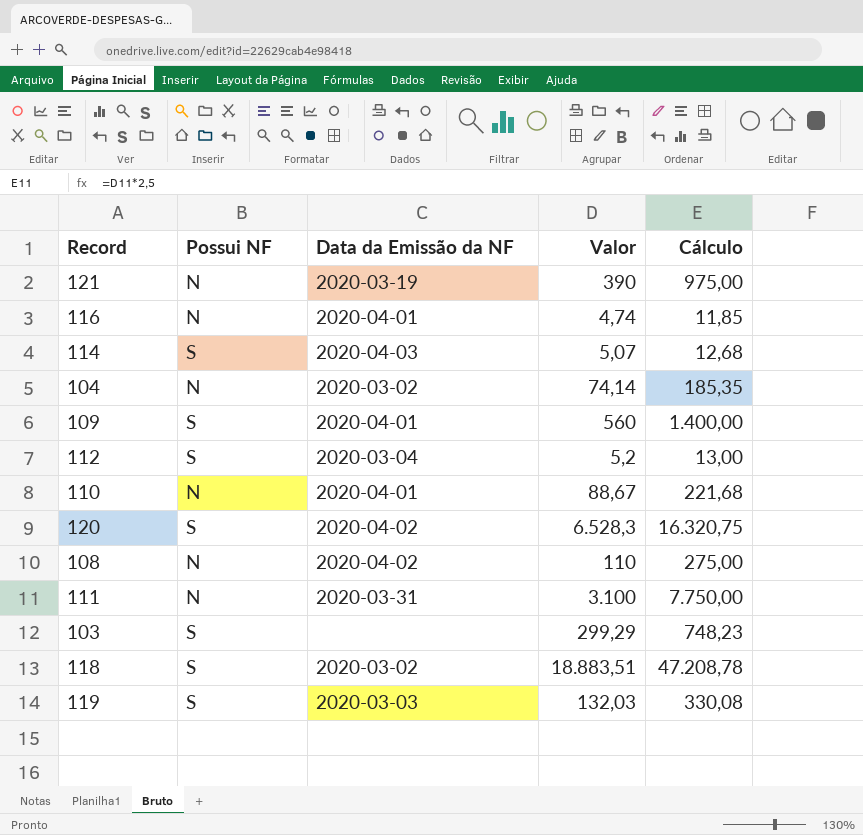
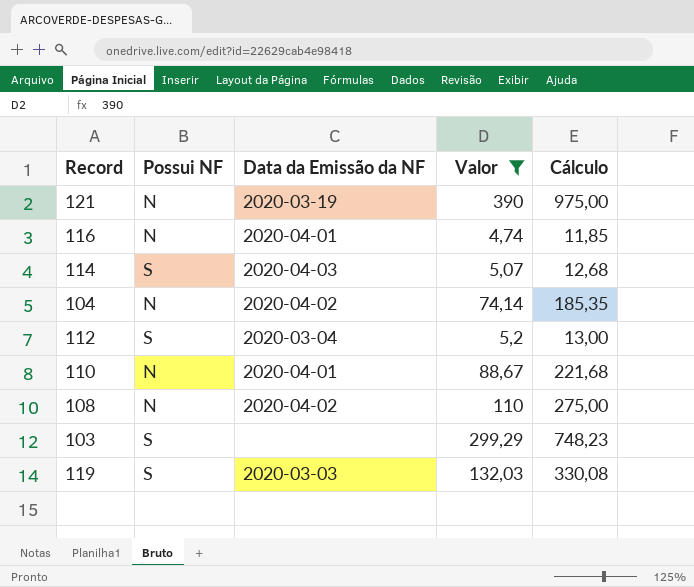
filter: none -> Valor <= 390
104 | Data da Emissão da NF: 2020-03-02 -> 2020-04-02

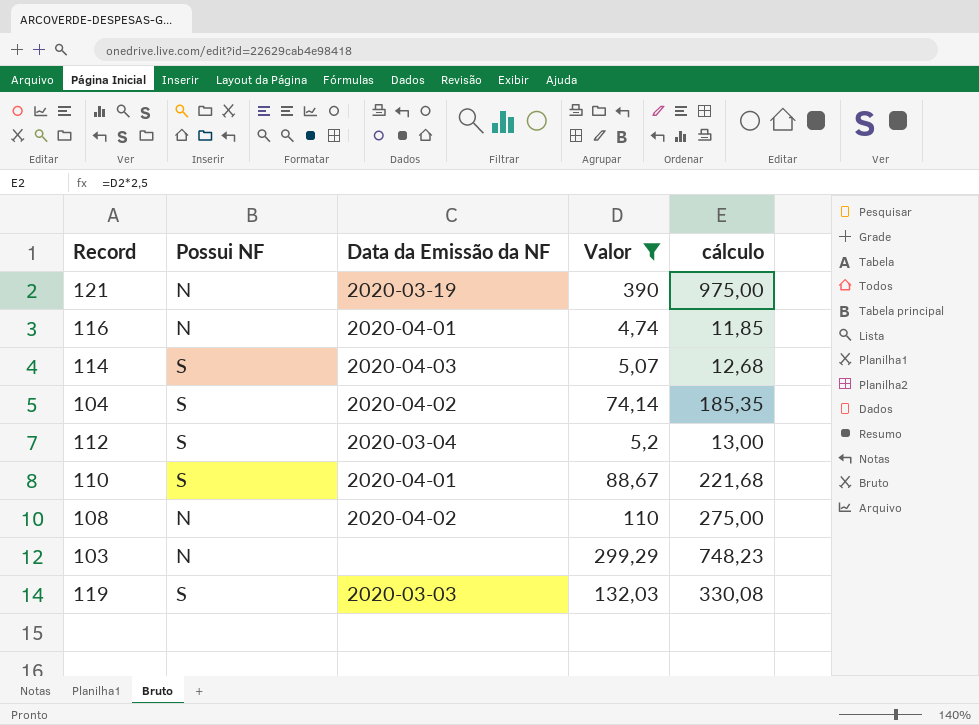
column name: Cálculo -> cálculo
104 | Possui NF: N -> S
110 | Possui NF: N -> S
103 | Possui NF: S -> N

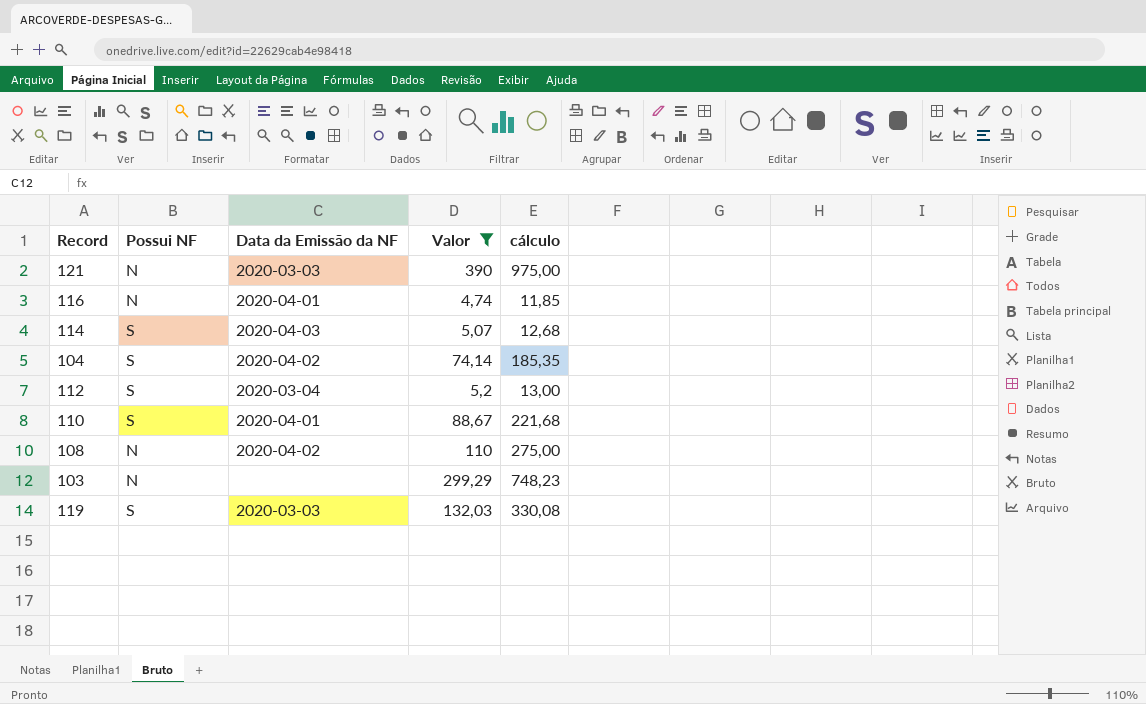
121 | Data da Emissão da NF: 2020-03-19 -> 2020-03-03

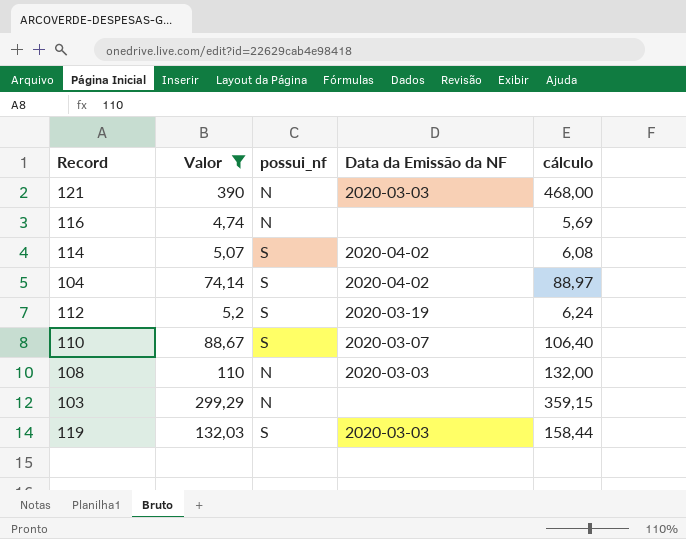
column Valor | position: 4 -> 2
column name: Possui NF -> possui_nf
column cálculo | formula: [Valor] * 2,5 -> [Valor] * 1,2
116 | Data da Emissão da NF: 2020-04-01 -> none
114 | Data da Emissão da NF: 2020-04-03 -> 2020-04-02
112 | Data da Emissão da NF: 2020-03-04 -> 2020-03-19
110 | Data da Emissão da NF: 2020-04-01 -> 2020-03-07
108 | Data da Emissão da NF: 2020-04-02 -> 2020-03-03

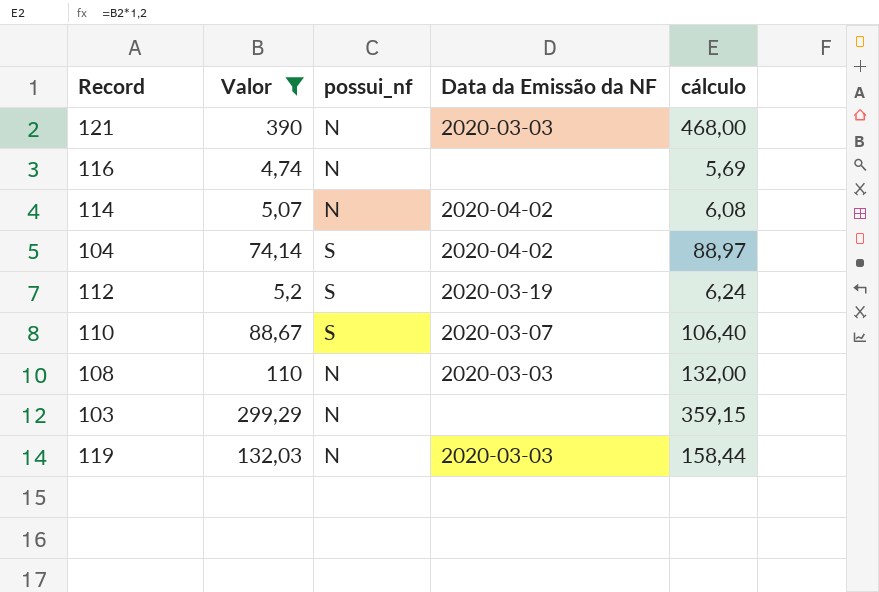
114 | possui_nf: S -> N
119 | possui_nf: S -> N

